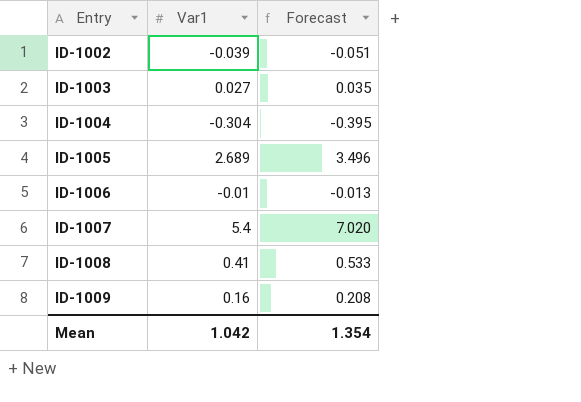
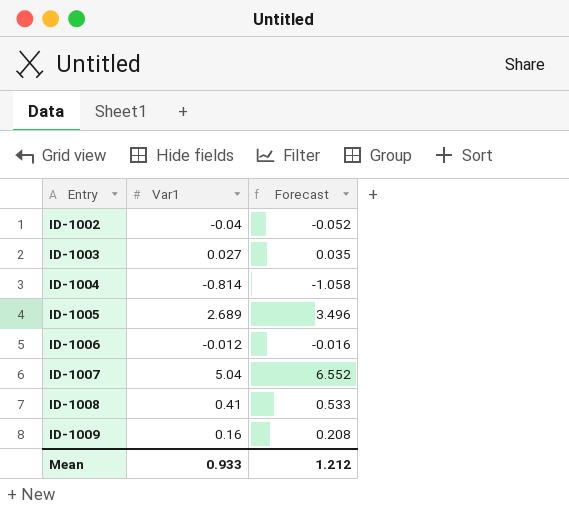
ID-1002 | Var1: -0.039 -> -0.04
ID-1002 | Forecast: -0.051 -> -0.052
ID-1004 | Var1: -0.304 -> -0.814
ID-1004 | Forecast: -0.395 -> -1.058
ID-1006 | Var1: -0.01 -> -0.012
ID-1006 | Forecast: -0.013 -> -0.016
ID-1007 | Var1: 5.4 -> 5.04
ID-1007 | Forecast: 7.020 -> 6.552
Mean | Var1: 1.042 -> 0.933
Mean | Forecast: 1.354 -> 1.212

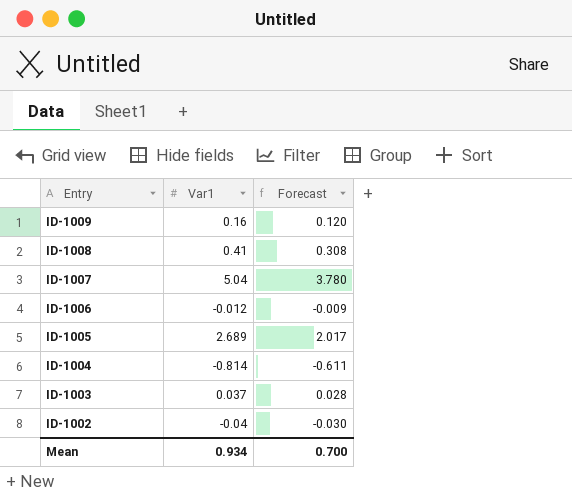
row order: Entry ascending -> Entry descending
column Forecast | formula: [Var1] * 1.3 -> [Var1] * 0.75
ID-1003 | Var1: 0.027 -> 0.037
Mean | Var1: 0.933 -> 0.934
Mean | Forecast: 1.212 -> 0.700

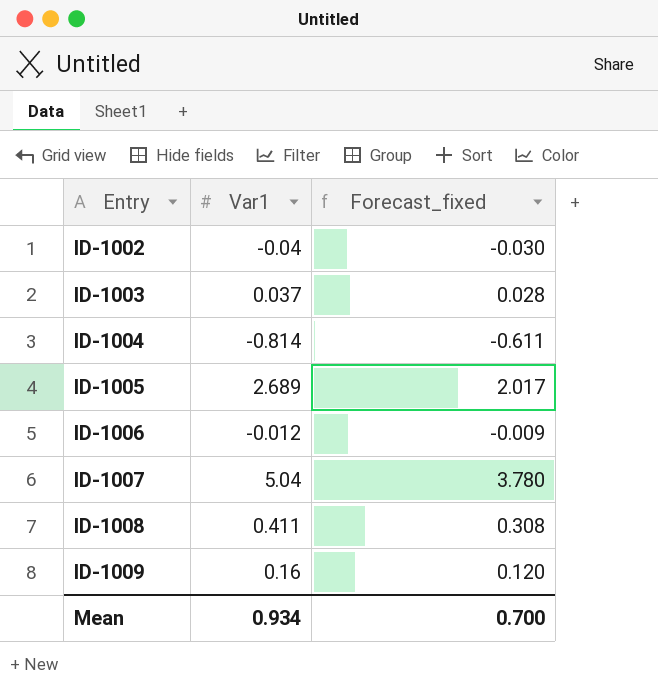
row order: Entry descending -> Entry ascending
column name: Forecast -> Forecast_fixed
ID-1008 | Var1: 0.41 -> 0.411

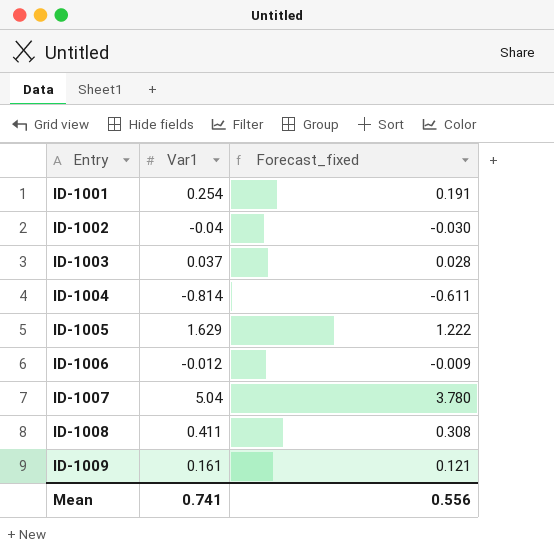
row ID-1001: none -> 0.254 | 0.191
ID-1005 | Var1: 2.689 -> 1.629
ID-1005 | Forecast_fixed: 2.017 -> 1.222
ID-1009 | Var1: 0.16 -> 0.161
ID-1009 | Forecast_fixed: 0.120 -> 0.121
Mean | Var1: 0.934 -> 0.741
Mean | Forecast_fixed: 0.700 -> 0.556

